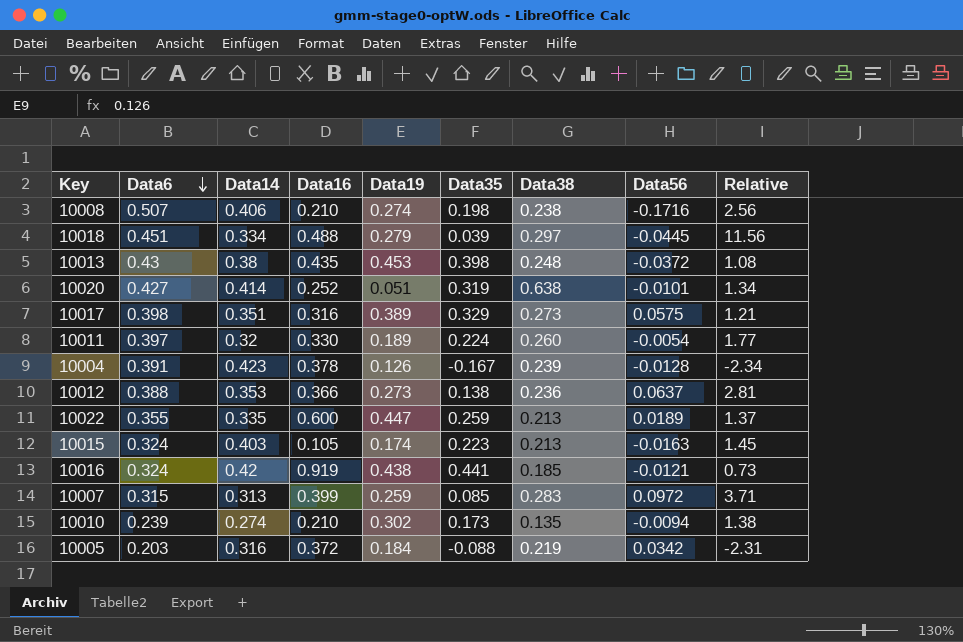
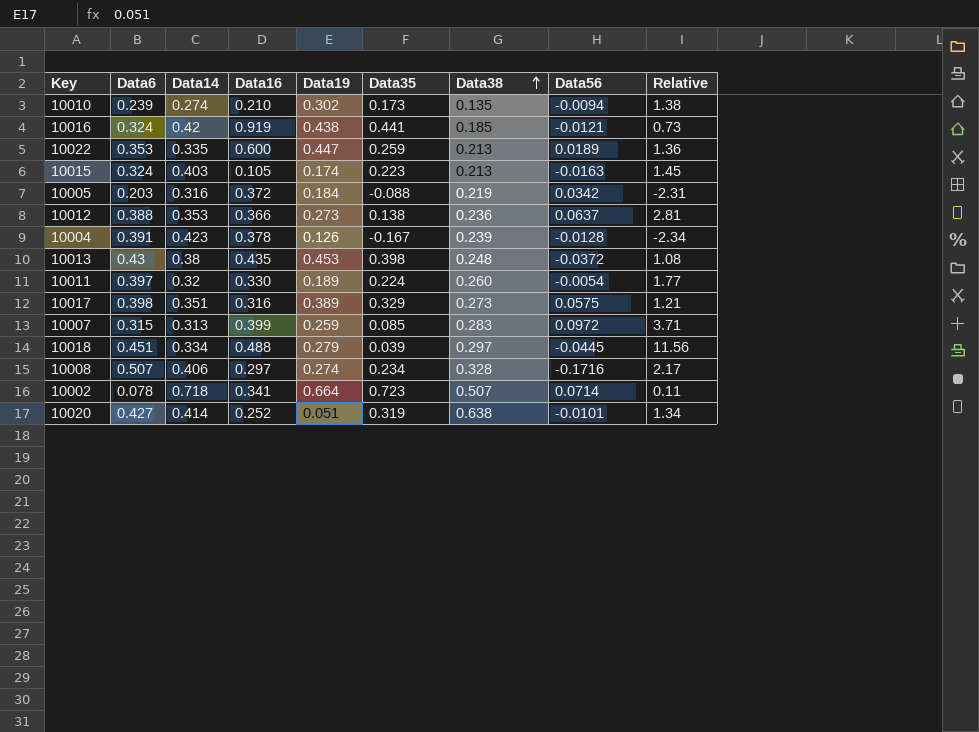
row order: Data6 descending -> Data38 ascending
10022 | Data6: 0.355 -> 0.353
10022 | Relative: 1.37 -> 1.36
10008 | Data16: 0.210 -> 0.297
10008 | Data35: 0.198 -> 0.234
10008 | Data38: 0.238 -> 0.328
10008 | Relative: 2.56 -> 2.17
row 10002: none -> 0.078 | 0.718 | 0.341 | 0.664 | 0.723 | 0.507 | 0.0714 | 0.11

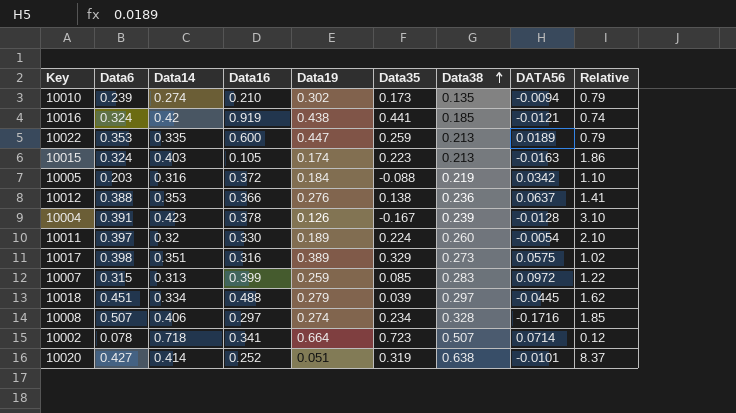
column name: Data56 -> DATA56
column Relative | formula: [Data6] / [Data35] -> [Data6] / [Data19]
row 10013: 0.43 | 0.38 | 0.435 | 0.453 | 0.398 | 0.248 | -0.0372 | 1.08 -> none
10012 | Data19: 0.273 -> 0.276

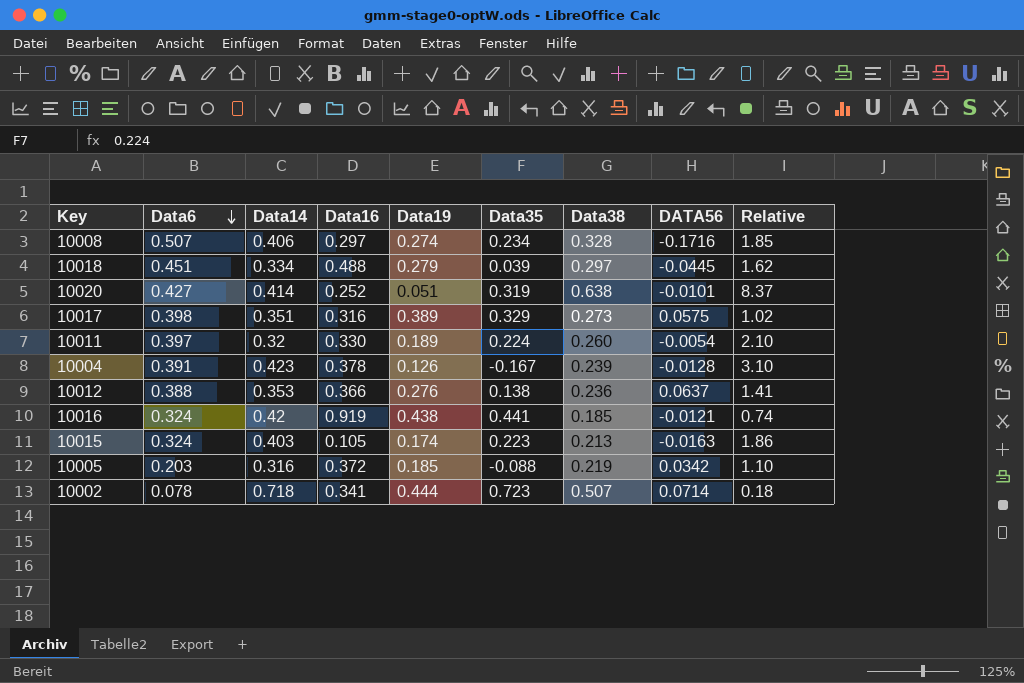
row order: Data38 ascending -> Data6 descending
row 10010: 0.239 | 0.274 | 0.210 | 0.302 | 0.173 | 0.135 | -0.0094 | 0.79 -> none
row 10022: 0.353 | 0.335 | 0.600 | 0.447 | 0.259 | 0.213 | 0.0189 | 0.79 -> none
row 10007: 0.315 | 0.313 | 0.399 | 0.259 | 0.085 | 0.283 | 0.0972 | 1.22 -> none
10005 | Data19: 0.184 -> 0.185
10002 | Data19: 0.664 -> 0.444
10002 | Relative: 0.12 -> 0.18

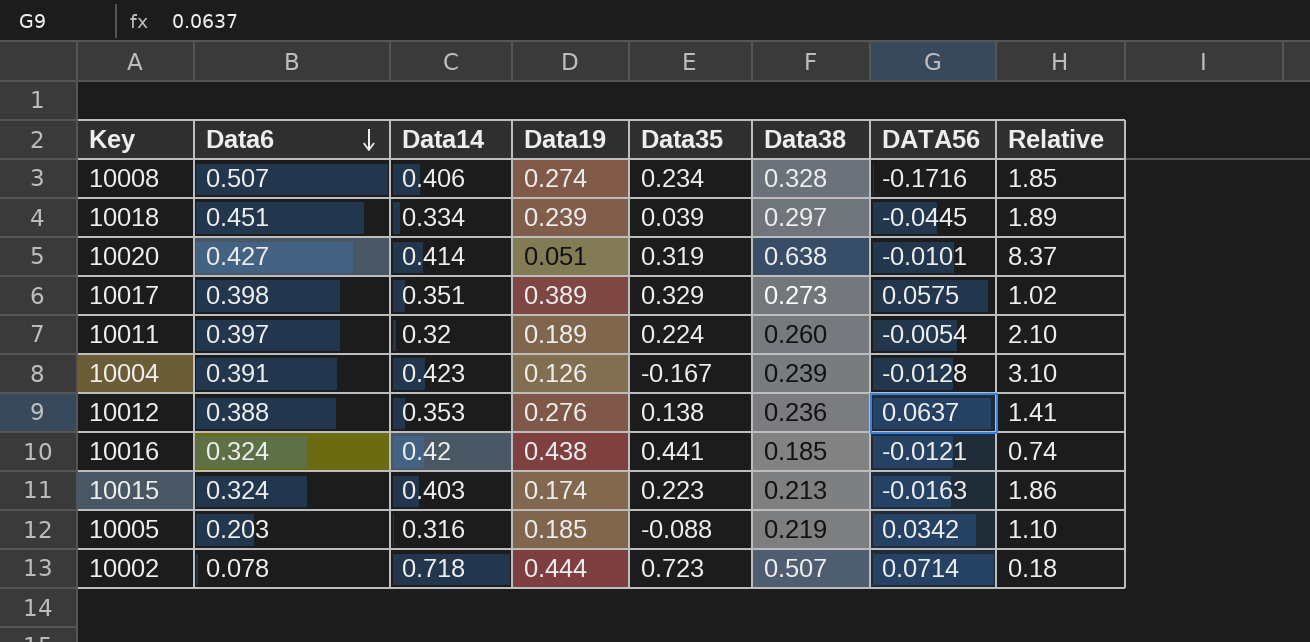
column Data16 | position: 4 -> none
10018 | Data19: 0.279 -> 0.239
10018 | Relative: 1.62 -> 1.89

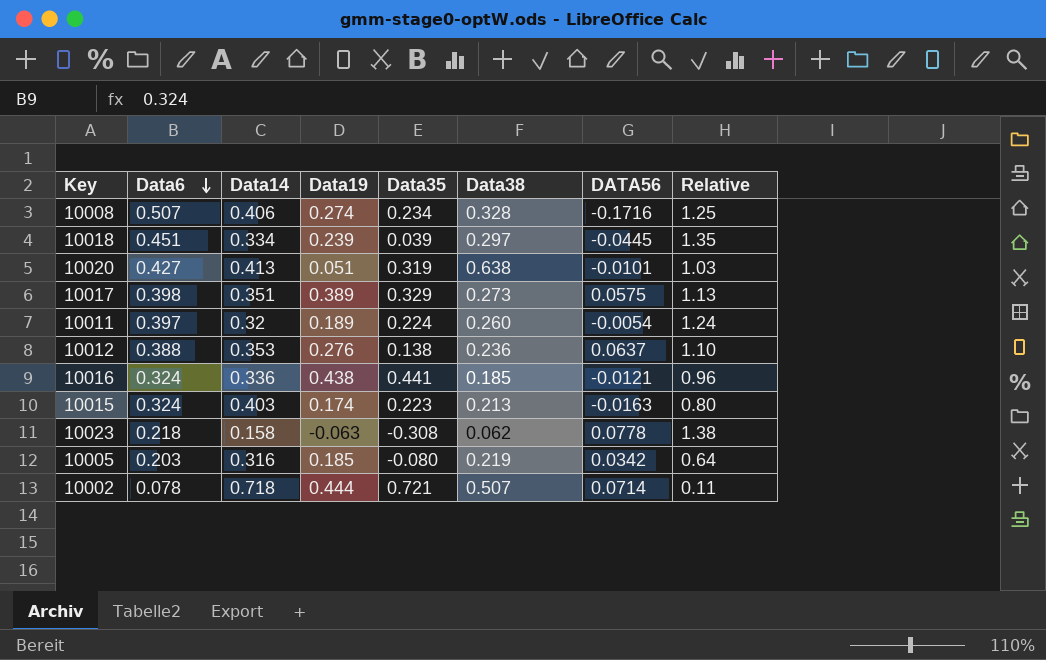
column Relative | formula: [Data6] / [Data19] -> [Data6] / [Data14]
row 10004: 0.391 | 0.423 | 0.126 | -0.167 | 0.239 | -0.0128 | 3.10 -> none
10020 | Data14: 0.414 -> 0.413
10016 | Data14: 0.42 -> 0.336
row 10023: none -> 0.218 | 0.158 | -0.063 | -0.308 | 0.062 | 0.0778 | 1.38
10005 | Data35: -0.088 -> -0.080
10002 | Data35: 0.723 -> 0.721

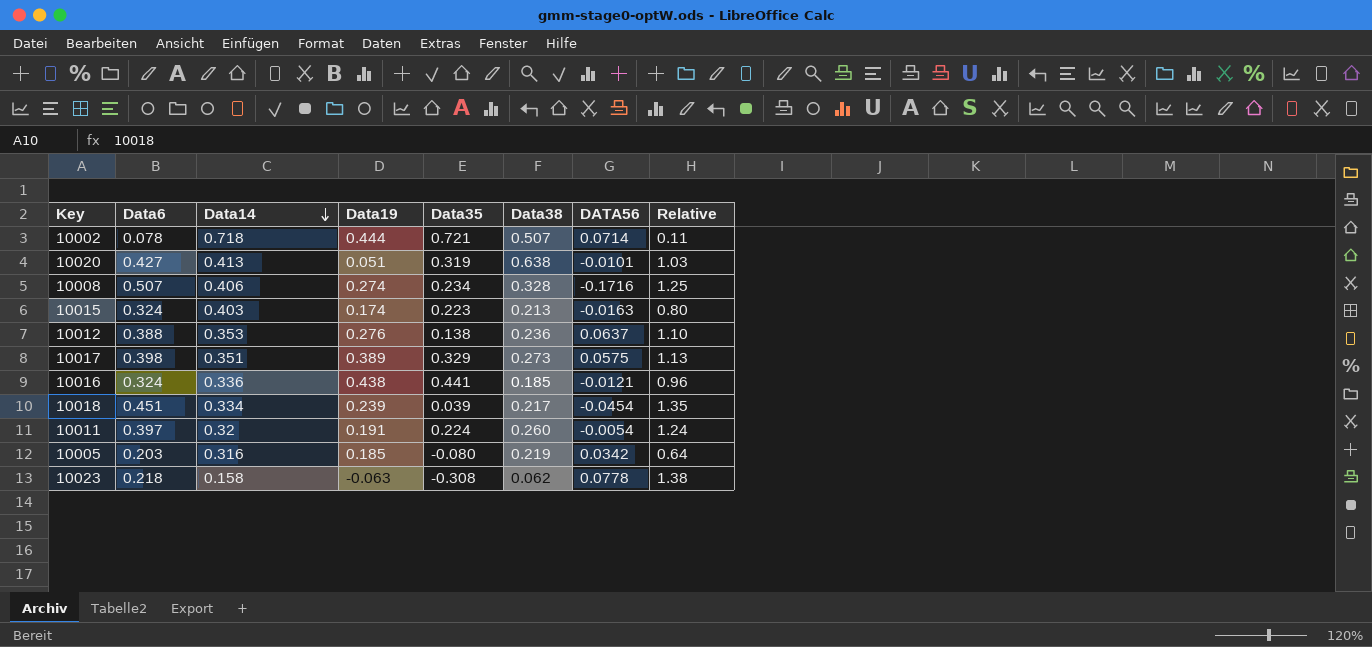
row order: Data6 descending -> Data14 descending
10018 | Data38: 0.297 -> 0.217
10018 | DATA56: -0.0445 -> -0.0454
10011 | Data19: 0.189 -> 0.191

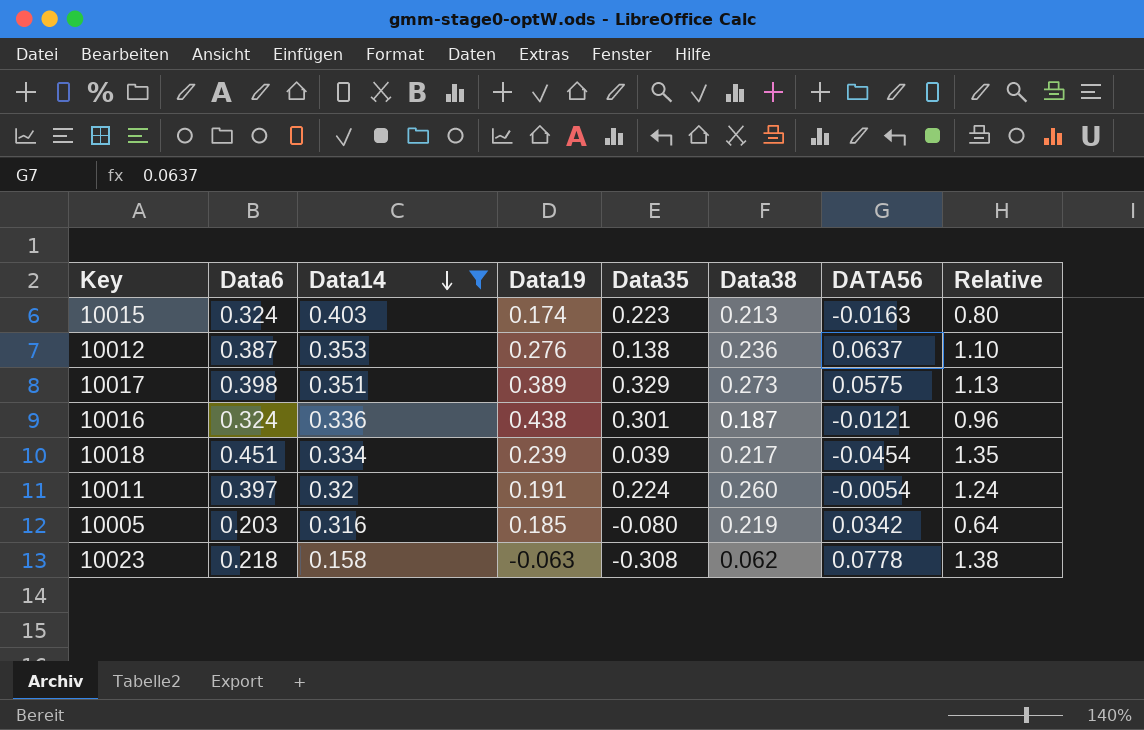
filter: none -> Data14 <= 0.403
10012 | Data6: 0.388 -> 0.387
10016 | Data35: 0.441 -> 0.301
10016 | Data38: 0.185 -> 0.187

